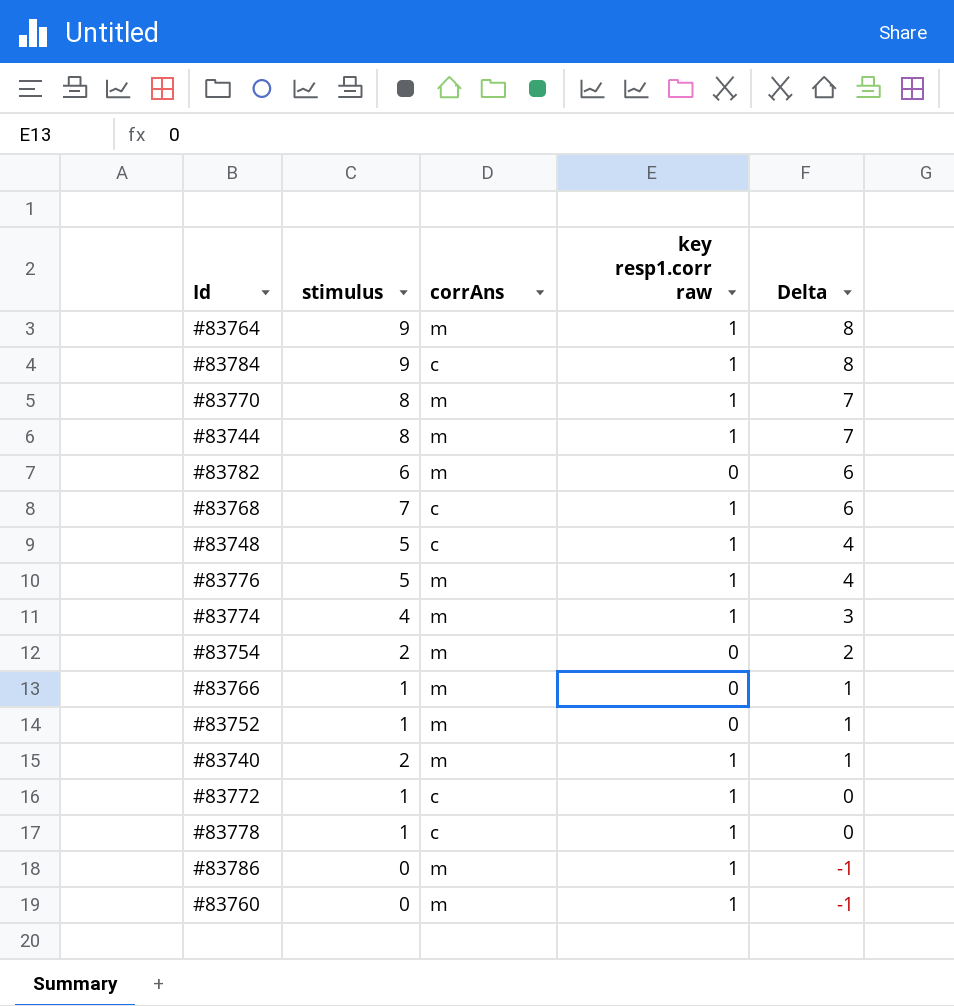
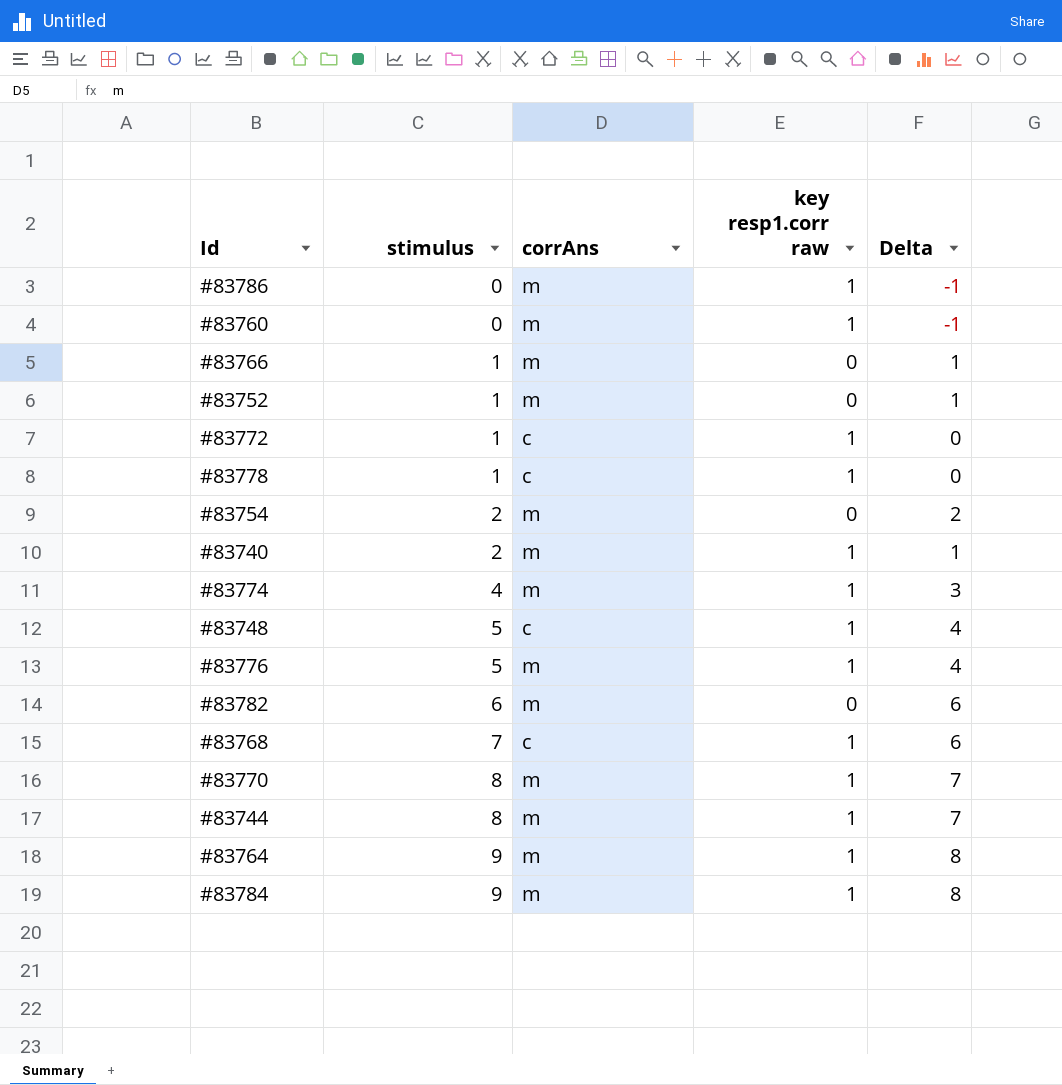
row order: Delta descending -> stimulus ascending
#83784 | corrAns: c -> m

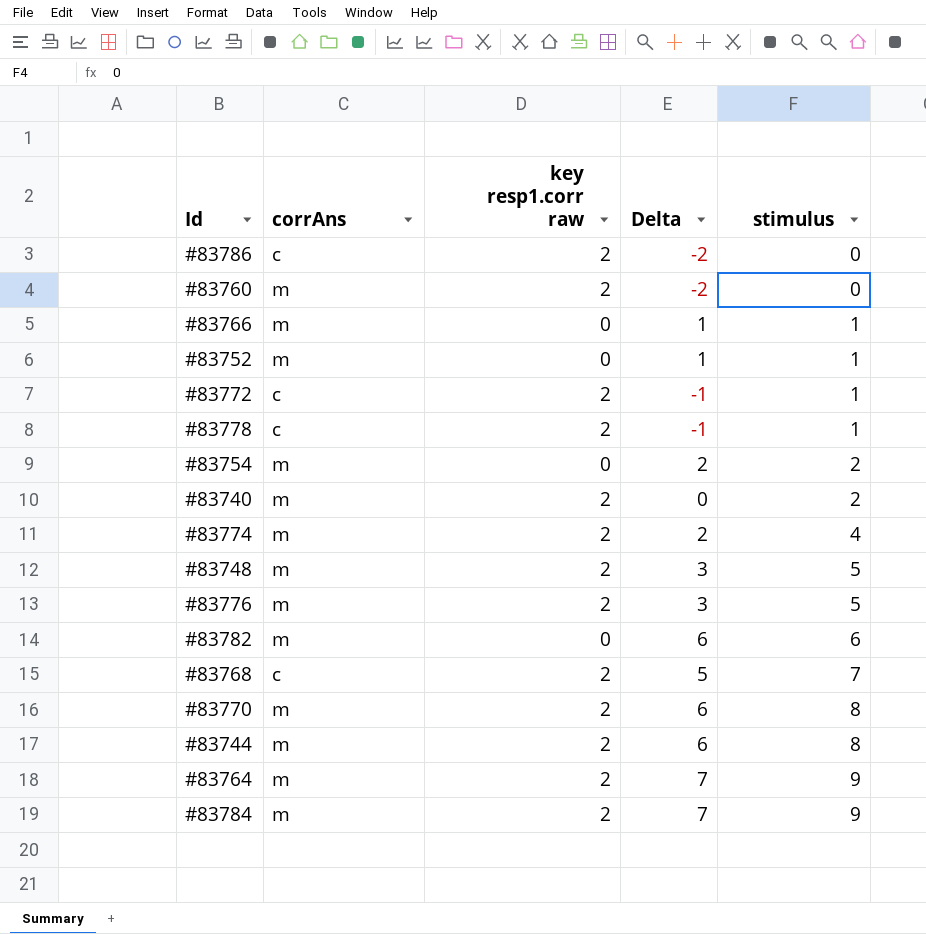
column stimulus | position: 2 -> 5
#83786 | corrAns: m -> c
#83786 | key resp1.corr raw: 1 -> 2
#83786 | Delta: -1 -> -2
#83760 | key resp1.corr raw: 1 -> 2
#83760 | Delta: -1 -> -2
#83772 | key resp1.corr raw: 1 -> 2
#83772 | Delta: 0 -> -1
#83778 | key resp1.corr raw: 1 -> 2
#83778 | Delta: 0 -> -1
#83740 | key resp1.corr raw: 1 -> 2
#83740 | Delta: 1 -> 0
#83774 | key resp1.corr raw: 1 -> 2
#83774 | Delta: 3 -> 2
#83748 | corrAns: c -> m
#83748 | key resp1.corr raw: 1 -> 2
#83748 | Delta: 4 -> 3
#83776 | key resp1.corr raw: 1 -> 2
#83776 | Delta: 4 -> 3
#83768 | key resp1.corr raw: 1 -> 2
#83768 | Delta: 6 -> 5
#83770 | key resp1.corr raw: 1 -> 2
#83770 | Delta: 7 -> 6
#83744 | key resp1.corr raw: 1 -> 2
#83744 | Delta: 7 -> 6
#83764 | key resp1.corr raw: 1 -> 2
#83764 | Delta: 8 -> 7
#83784 | key resp1.corr raw: 1 -> 2
#83784 | Delta: 8 -> 7

